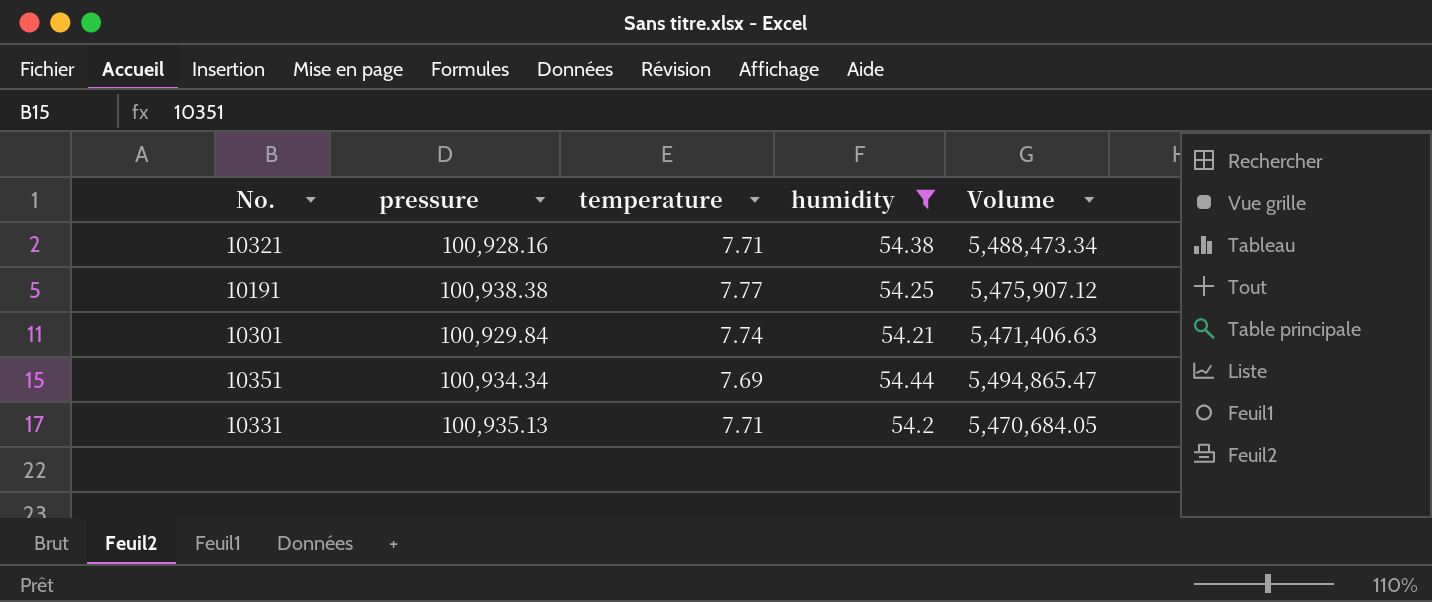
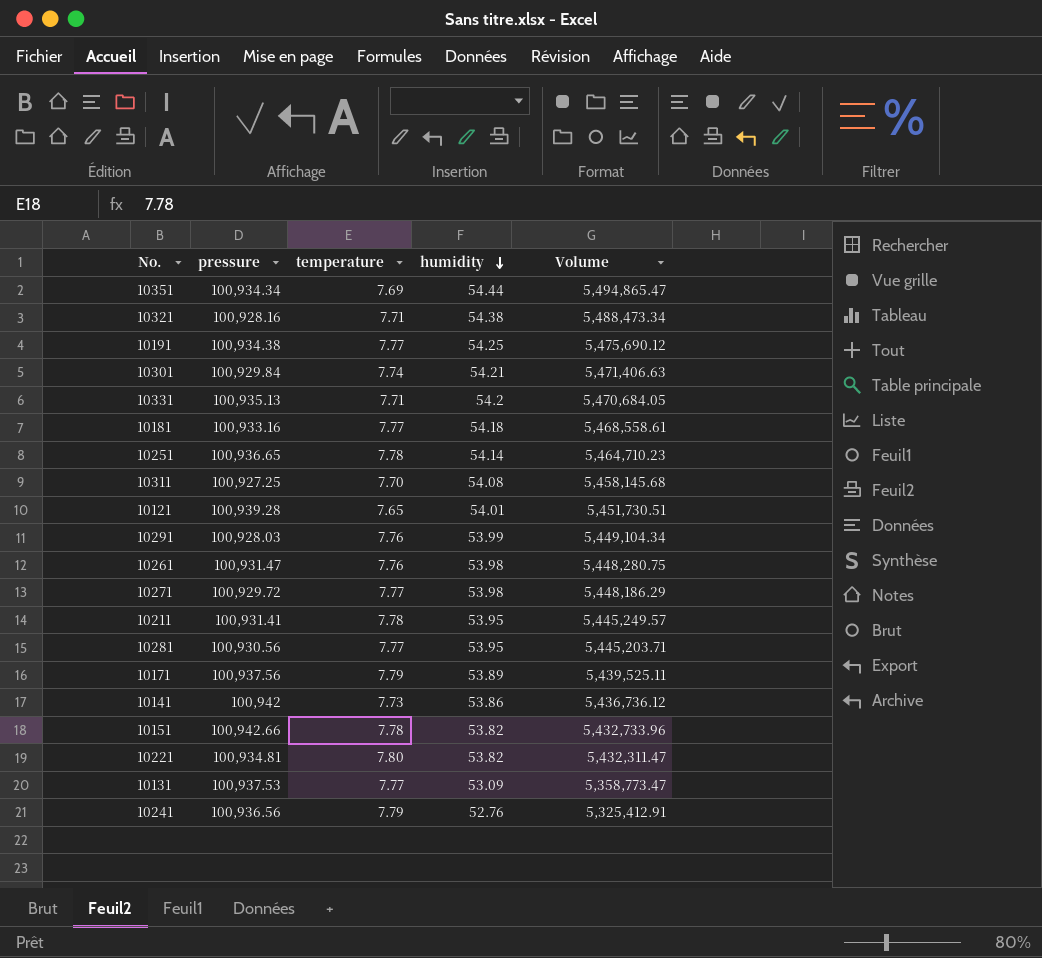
filter: humidity >= 54.2 -> none
row order: none -> humidity descending
10191 | pressure: 100,938.38 -> 100,934.38
10191 | Volume: 5,475,907.12 -> 5,475,690.12

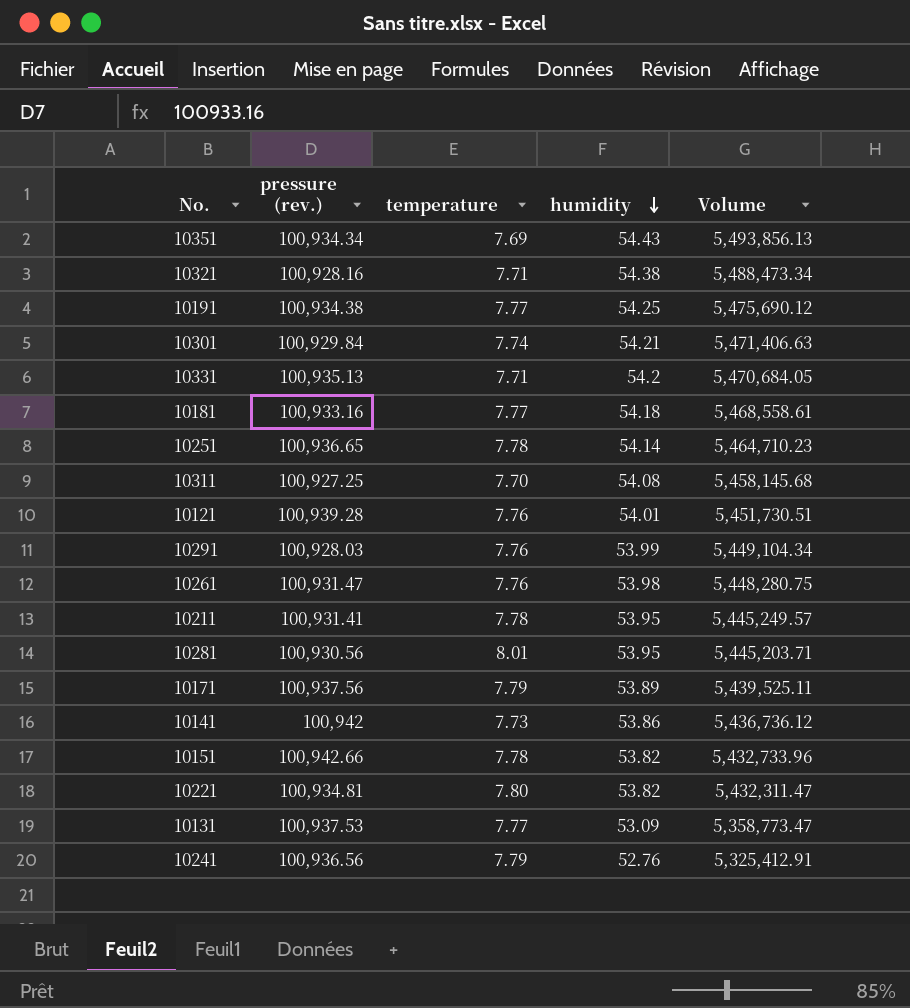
column name: pressure -> pressure (rev.)
row 10271: 100,929.72 | 7.77 | 53.98 | 5,448,186.29 -> none
10351 | humidity: 54.44 -> 54.43
10351 | Volume: 5,494,865.47 -> 5,493,856.13
10121 | temperature: 7.65 -> 7.76
10281 | temperature: 7.77 -> 8.01

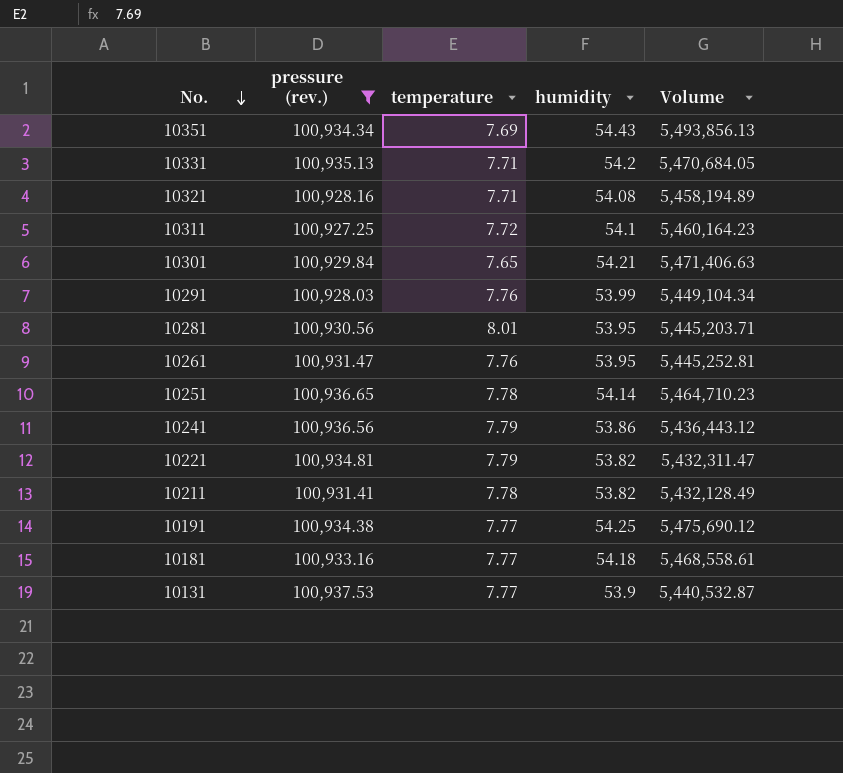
filter: none -> pressure (rev.) <= 100,937.53
row order: humidity descending -> No. descending
10321 | humidity: 54.38 -> 54.08
10321 | Volume: 5,488,473.34 -> 5,458,194.89
10311 | temperature: 7.70 -> 7.72
10311 | humidity: 54.08 -> 54.1
10311 | Volume: 5,458,145.68 -> 5,460,164.23
10301 | temperature: 7.74 -> 7.65
10261 | humidity: 53.98 -> 53.95
10261 | Volume: 5,448,280.75 -> 5,445,252.81
10241 | humidity: 52.76 -> 53.86
10241 | Volume: 5,325,412.91 -> 5,436,443.12
10221 | temperature: 7.80 -> 7.79
10211 | humidity: 53.95 -> 53.82
10211 | Volume: 5,445,249.57 -> 5,432,128.49
10131 | humidity: 53.09 -> 53.9
10131 | Volume: 5,358,773.47 -> 5,440,532.87

